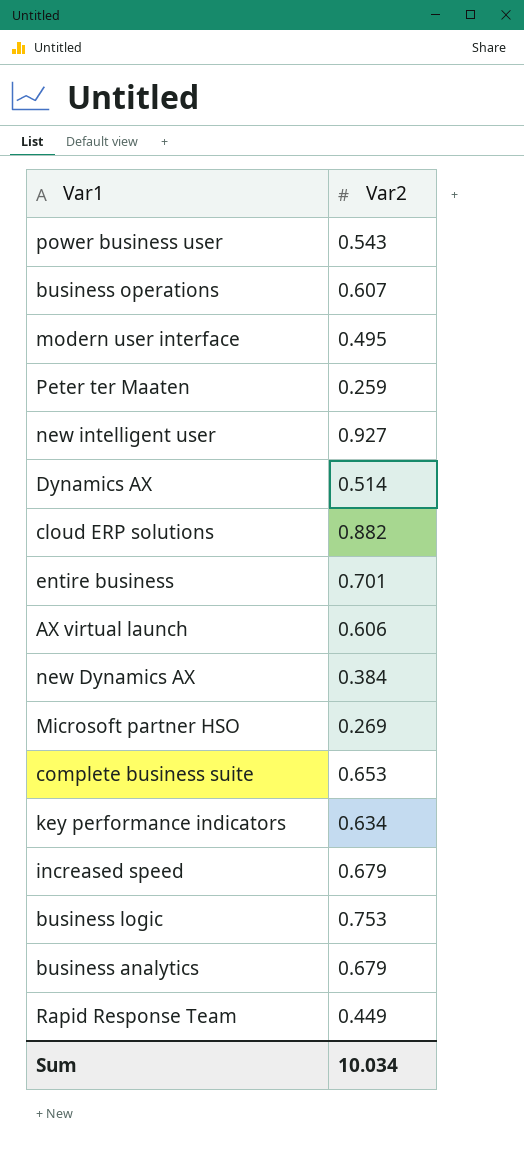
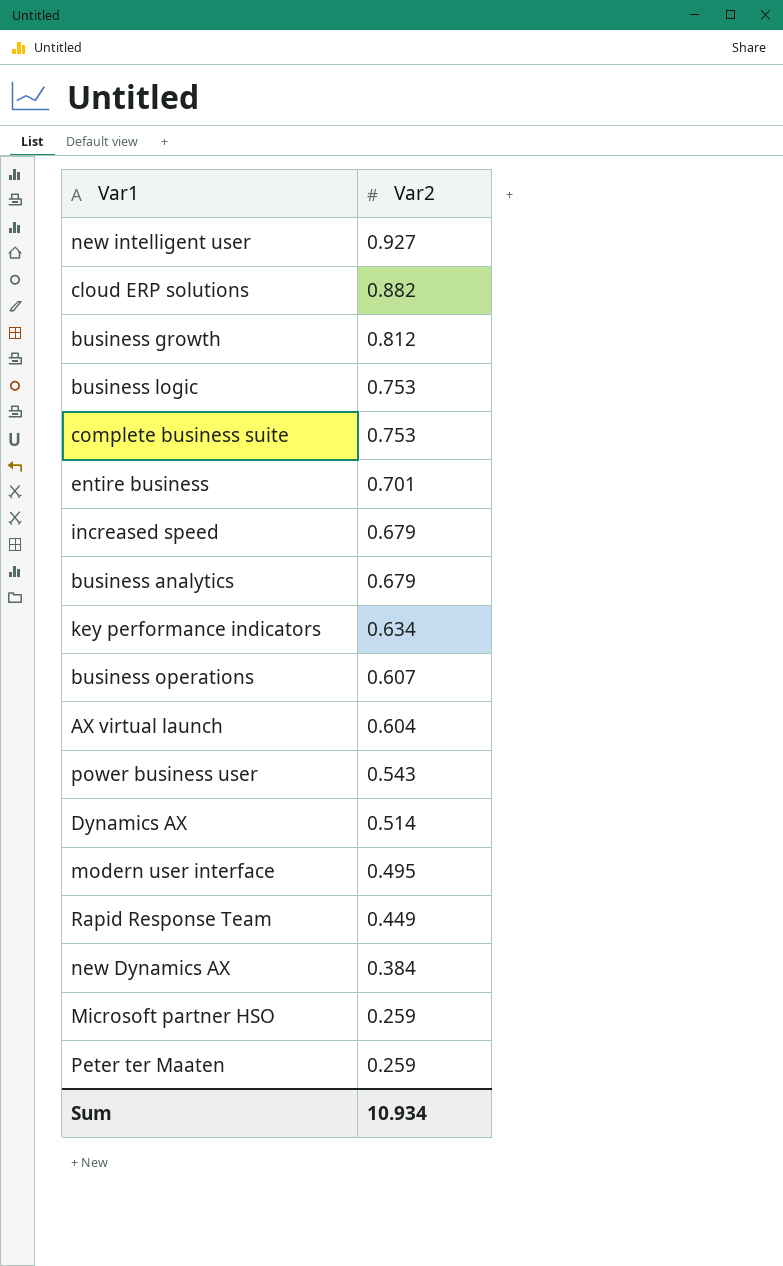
row order: none -> Var2 descending
row business growth: none -> 0.812
complete business suite | Var2: 0.653 -> 0.753
AX virtual launch | Var2: 0.606 -> 0.604
Microsoft partner HSO | Var2: 0.269 -> 0.259
Sum | Var2: 10.034 -> 10.934

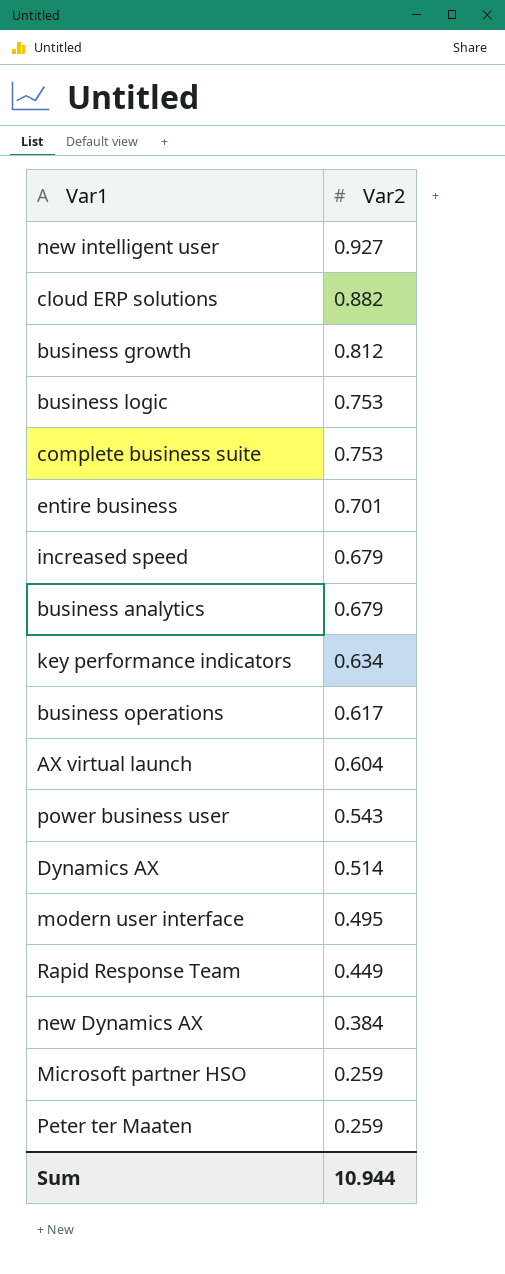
business operations | Var2: 0.607 -> 0.617
Sum | Var2: 10.934 -> 10.944

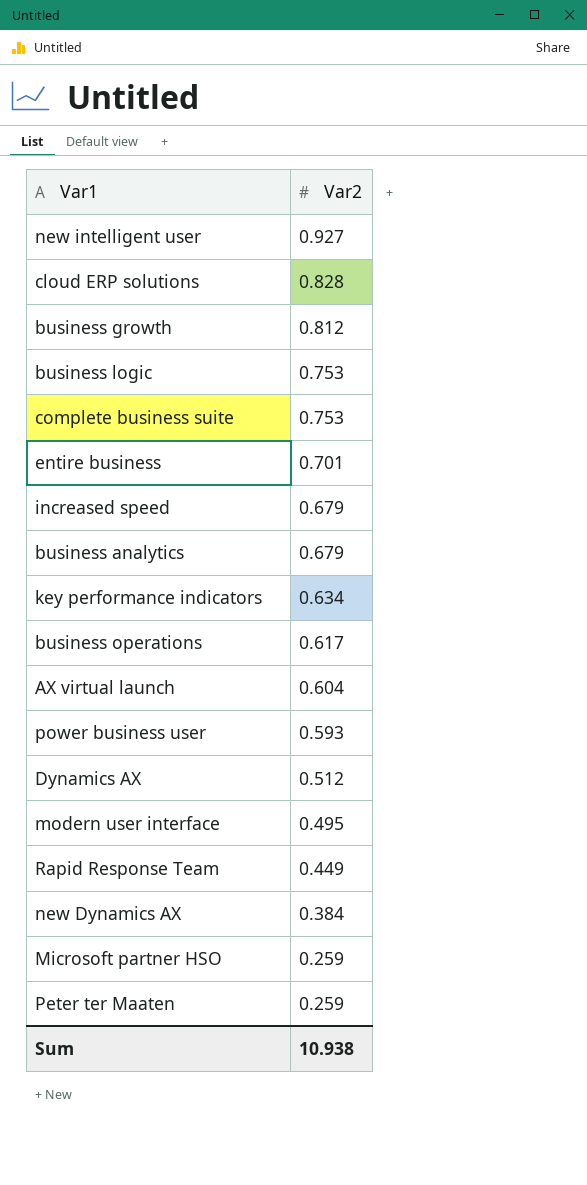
cloud ERP solutions | Var2: 0.882 -> 0.828
power business user | Var2: 0.543 -> 0.593
Dynamics AX | Var2: 0.514 -> 0.512
Sum | Var2: 10.944 -> 10.938

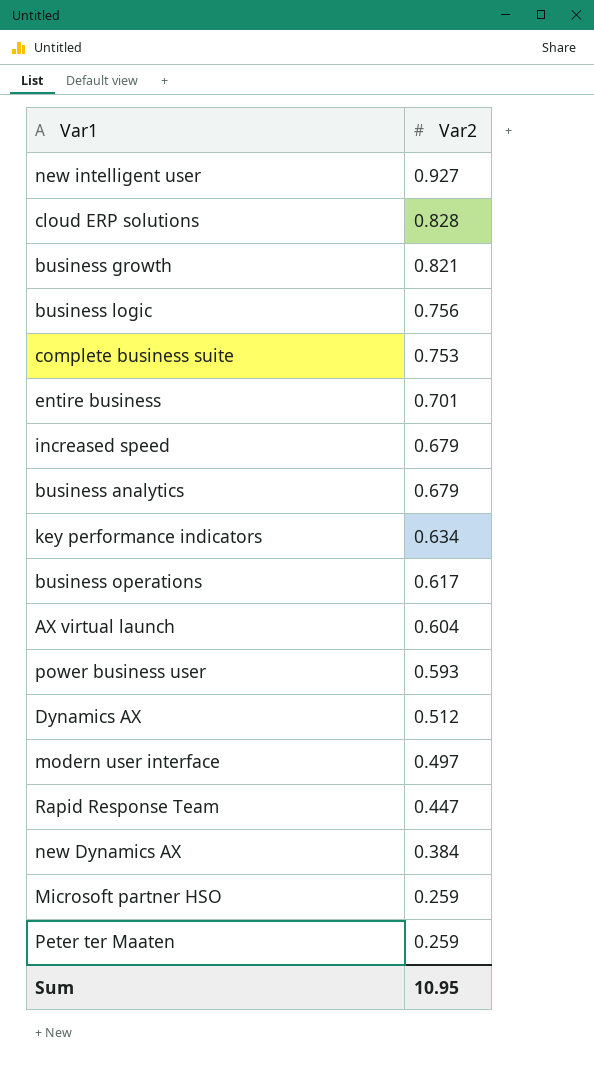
business growth | Var2: 0.812 -> 0.821
business logic | Var2: 0.753 -> 0.756
modern user interface | Var2: 0.495 -> 0.497
Rapid Response Team | Var2: 0.449 -> 0.447
Sum | Var2: 10.938 -> 10.95

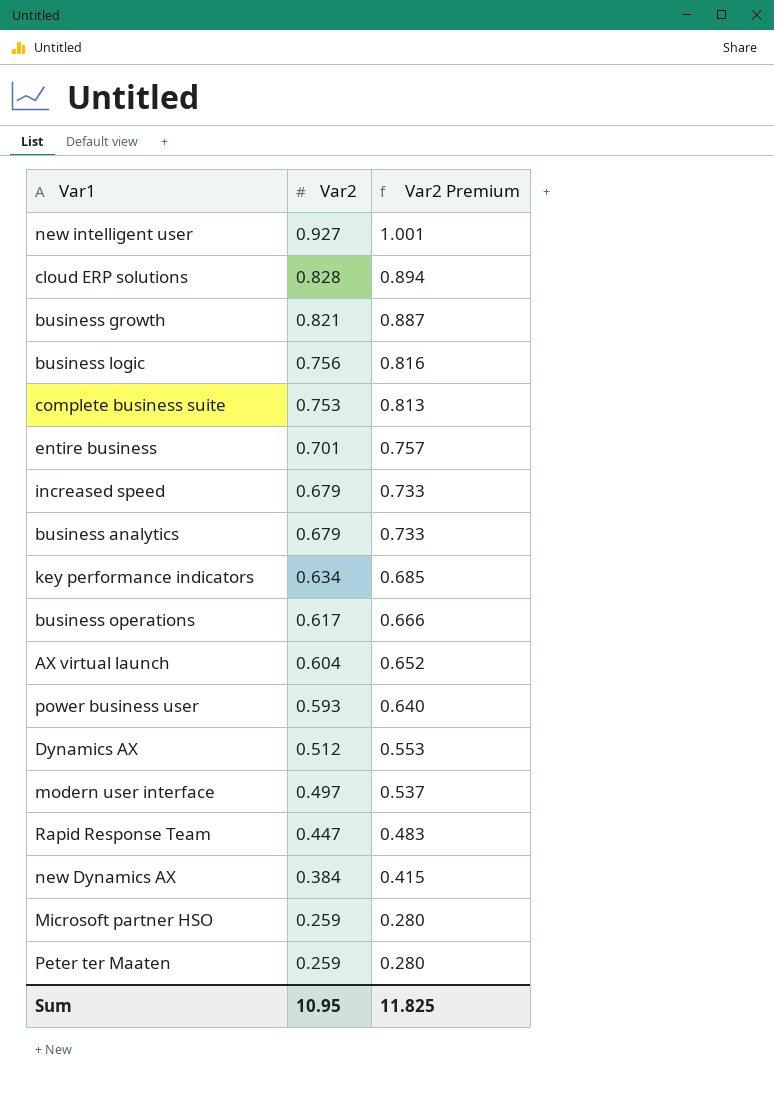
column Var2 Premium | formula: none -> [Var2] * 1.08

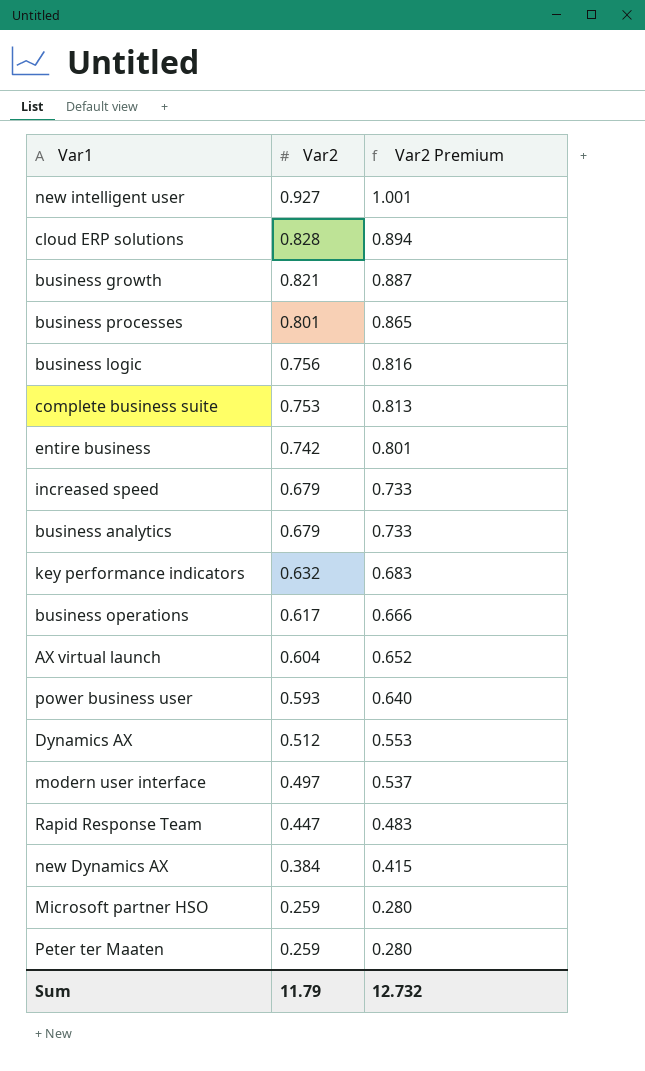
row business processes: none -> 0.801 | 0.865
entire business | Var2: 0.701 -> 0.742
entire business | Var2 Premium: 0.757 -> 0.801
key performance indicators | Var2: 0.634 -> 0.632
key performance indicators | Var2 Premium: 0.685 -> 0.683
Sum | Var2: 10.95 -> 11.79
Sum | Var2 Premium: 11.825 -> 12.732

